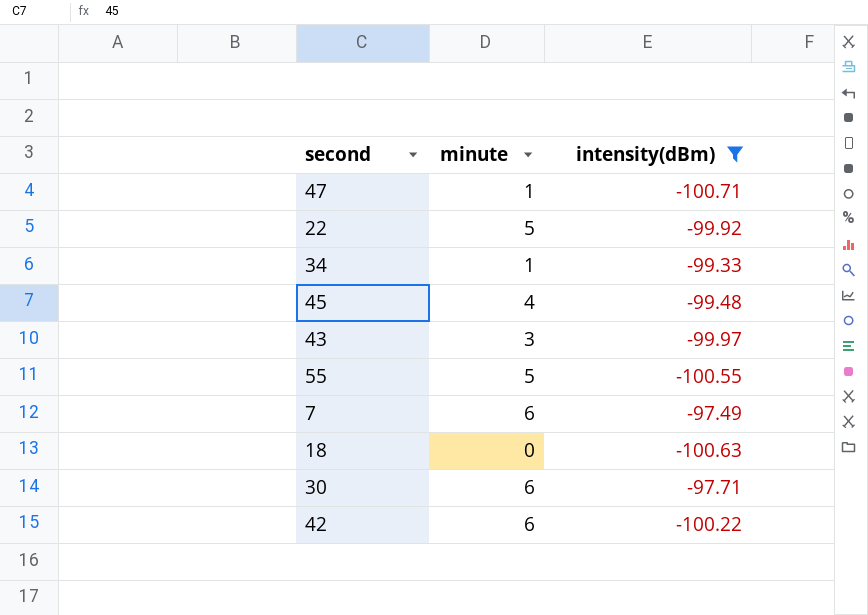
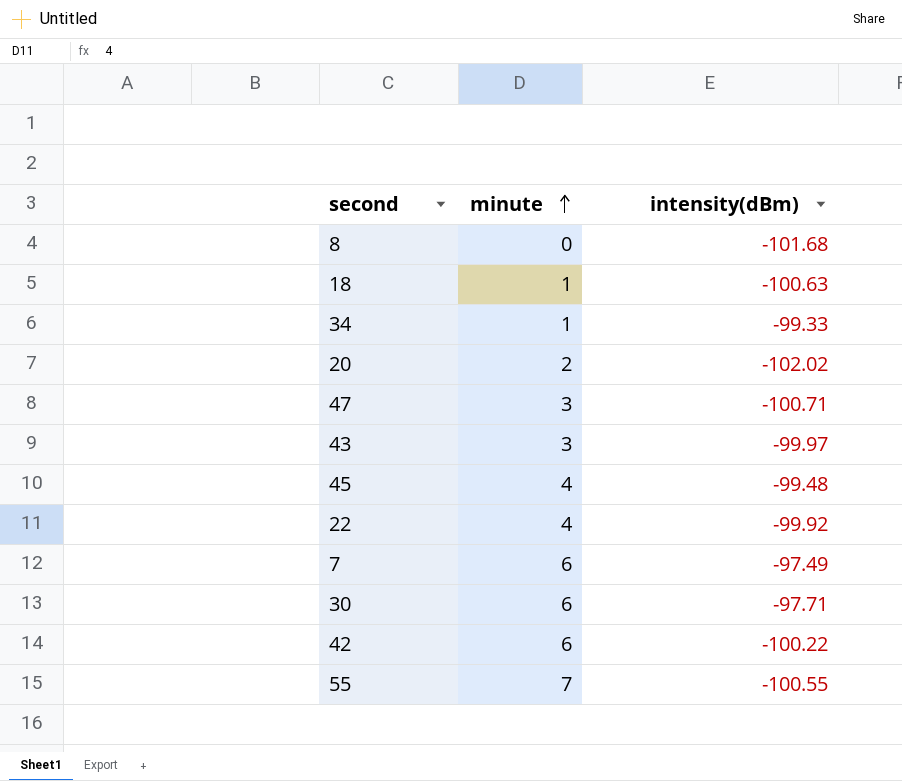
filter: intensity(dBm) >= -100.71 -> none
row order: none -> minute ascending
18 | minute: 0 -> 1
47 | minute: 1 -> 3
22 | minute: 5 -> 4
55 | minute: 5 -> 7

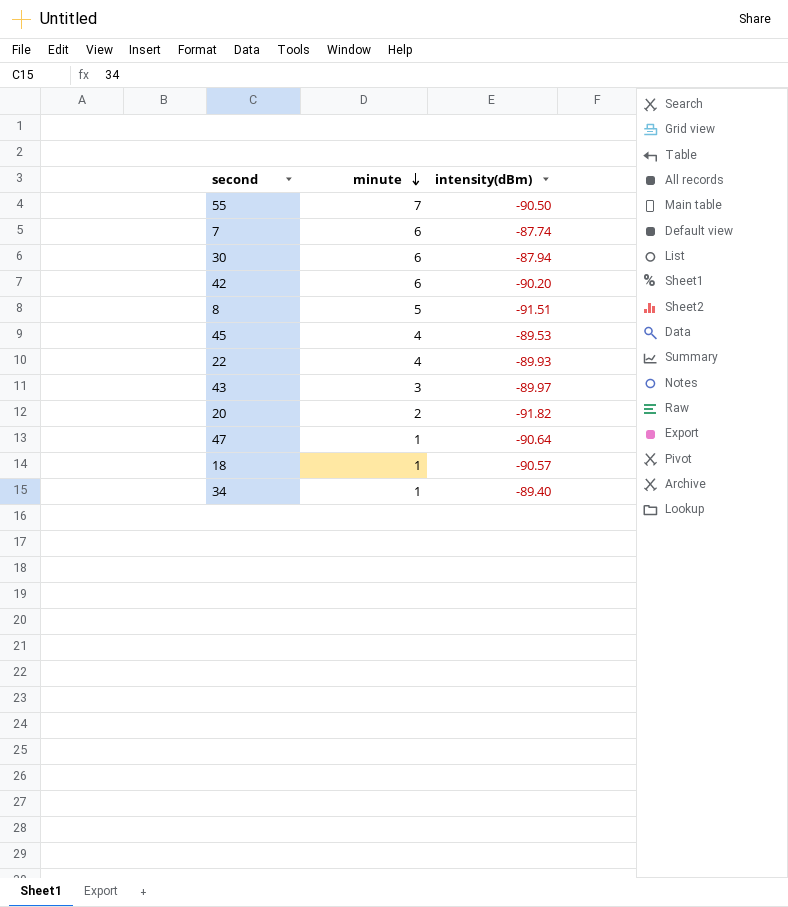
row order: minute ascending -> minute descending
55 | intensity(dBm): -100.55 -> -90.50
7 | intensity(dBm): -97.49 -> -87.74
30 | intensity(dBm): -97.71 -> -87.94
42 | intensity(dBm): -100.22 -> -90.20
8 | minute: 0 -> 5
8 | intensity(dBm): -101.68 -> -91.51
45 | intensity(dBm): -99.48 -> -89.53
22 | intensity(dBm): -99.92 -> -89.93
43 | intensity(dBm): -99.97 -> -89.97
20 | intensity(dBm): -102.02 -> -91.82
47 | minute: 3 -> 1
47 | intensity(dBm): -100.71 -> -90.64
18 | intensity(dBm): -100.63 -> -90.57
34 | intensity(dBm): -99.33 -> -89.40

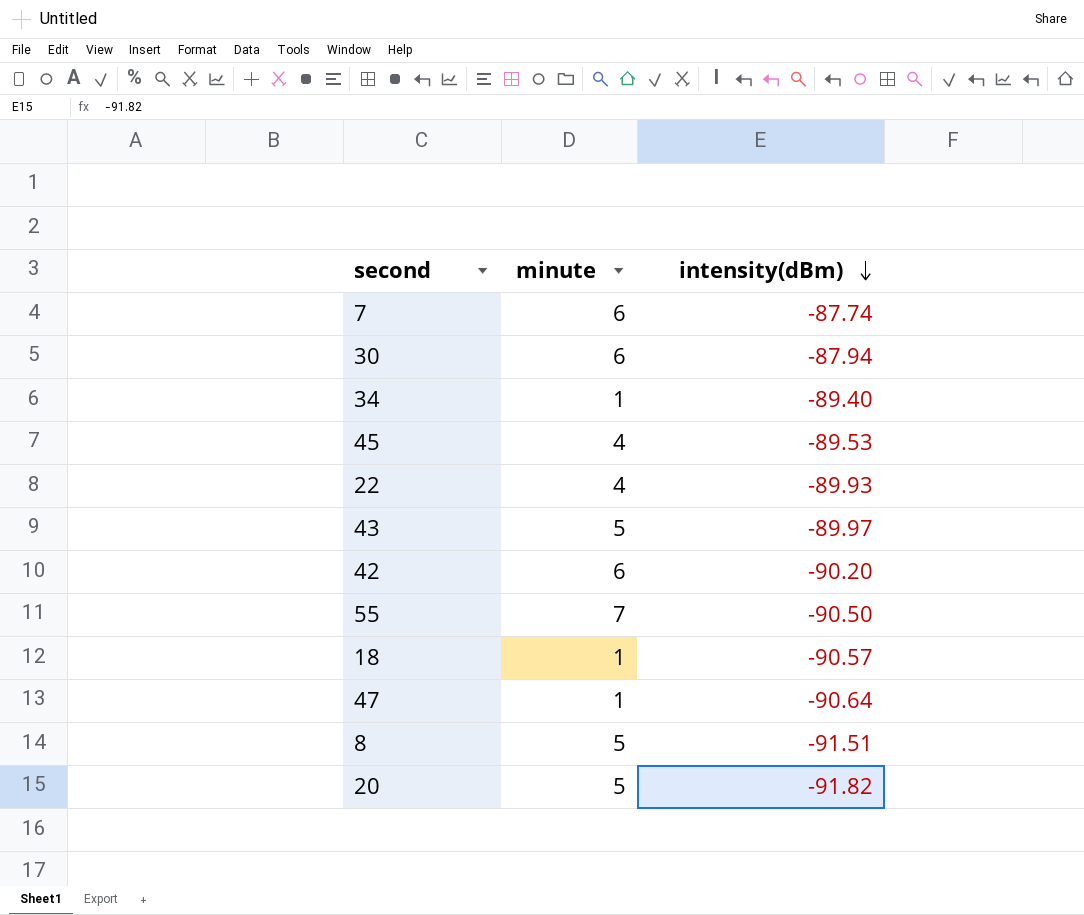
row order: minute descending -> intensity(dBm) descending
43 | minute: 3 -> 5
20 | minute: 2 -> 5

